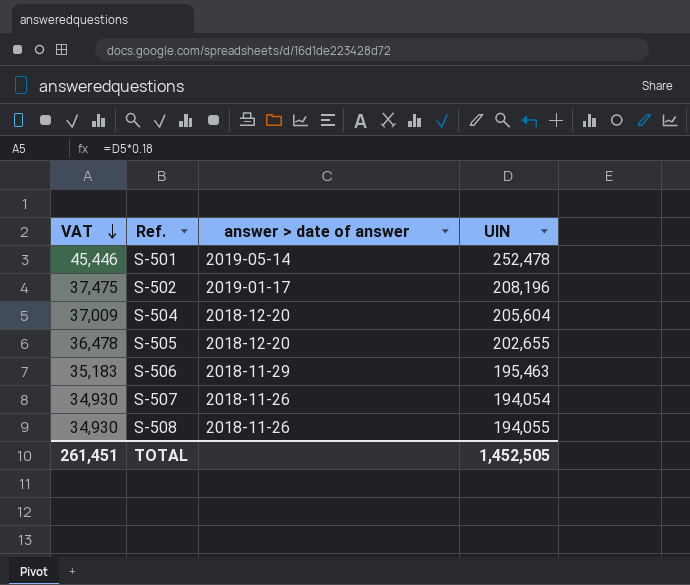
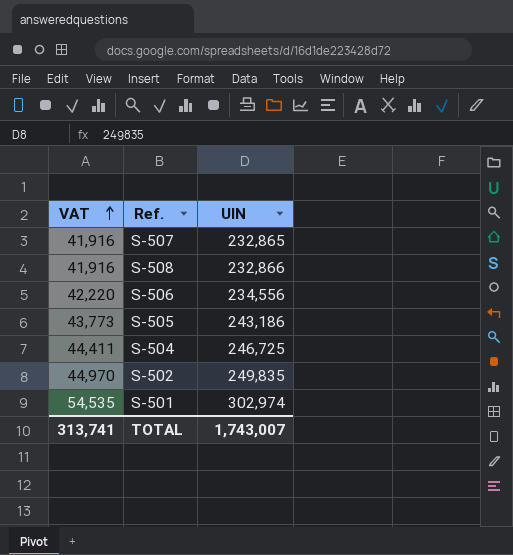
row order: VAT descending -> VAT ascending
column answer > date of answer | position: 3 -> none
S-507 | VAT: 34,930 -> 41,916
S-507 | UIN: 194,054 -> 232,865
S-508 | VAT: 34,930 -> 41,916
S-508 | UIN: 194,055 -> 232,866
S-506 | VAT: 35,183 -> 42,220
S-506 | UIN: 195,463 -> 234,556
S-505 | VAT: 36,478 -> 43,773
S-505 | UIN: 202,655 -> 243,186
S-504 | VAT: 37,009 -> 44,411
S-504 | UIN: 205,604 -> 246,725
S-502 | VAT: 37,475 -> 44,970
S-502 | UIN: 208,196 -> 249,835
S-501 | VAT: 45,446 -> 54,535
S-501 | UIN: 252,478 -> 302,974
TOTAL | VAT: 261,451 -> 313,741
TOTAL | UIN: 1,452,505 -> 1,743,007

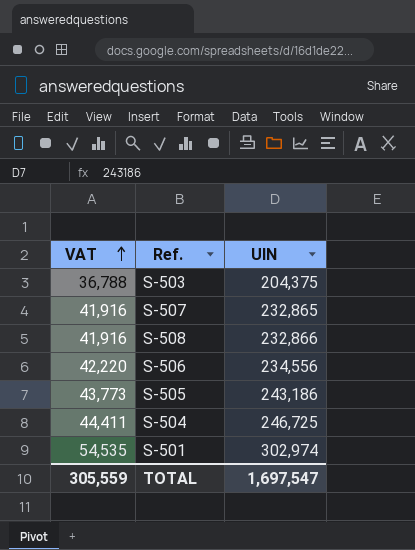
row S-502: 44,970 | 249,835 -> none
row S-503: none -> 36,788 | 204,375
TOTAL | VAT: 313,741 -> 305,559
TOTAL | UIN: 1,743,007 -> 1,697,547

